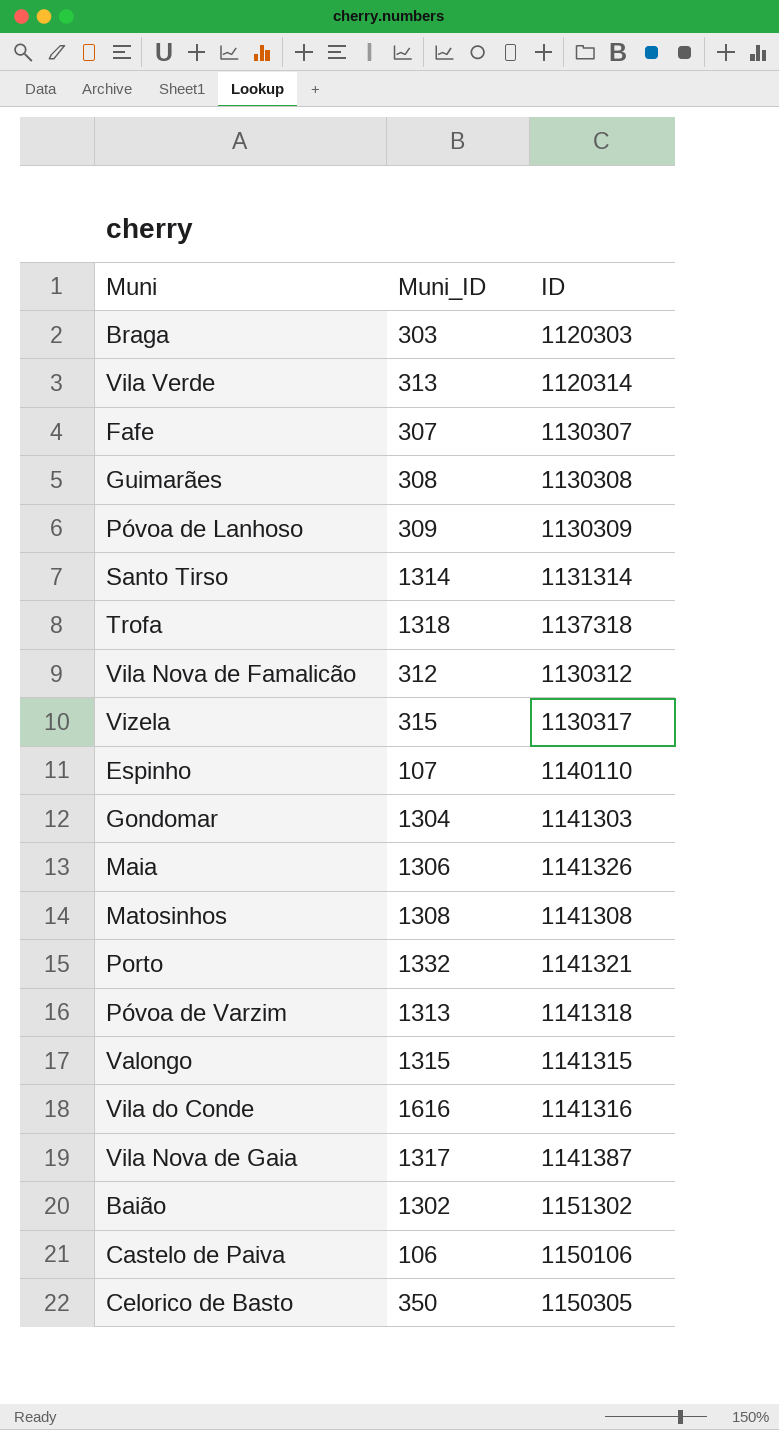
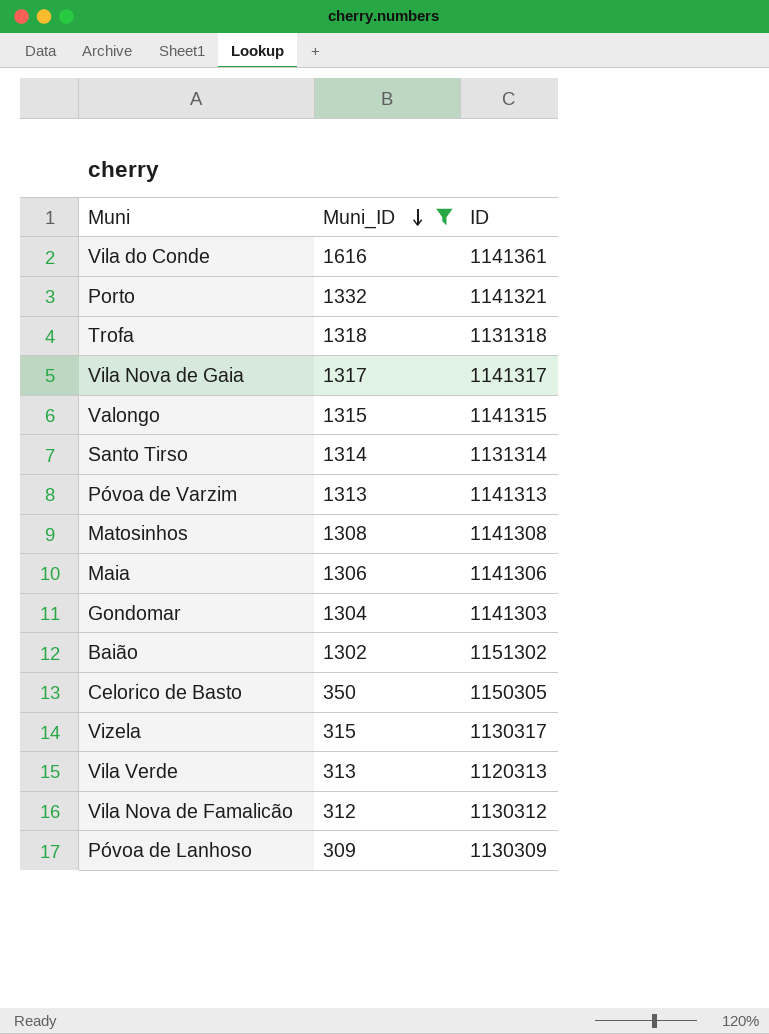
filter: none -> Muni_ID >= 309
row order: none -> Muni_ID descending
Vila do Conde | ID: 1141316 -> 1141361
Trofa | ID: 1137318 -> 1131318
Vila Nova de Gaia | ID: 1141387 -> 1141317
Póvoa de Varzim | ID: 1141318 -> 1141313
Maia | ID: 1141326 -> 1141306
Vila Verde | ID: 1120314 -> 1120313

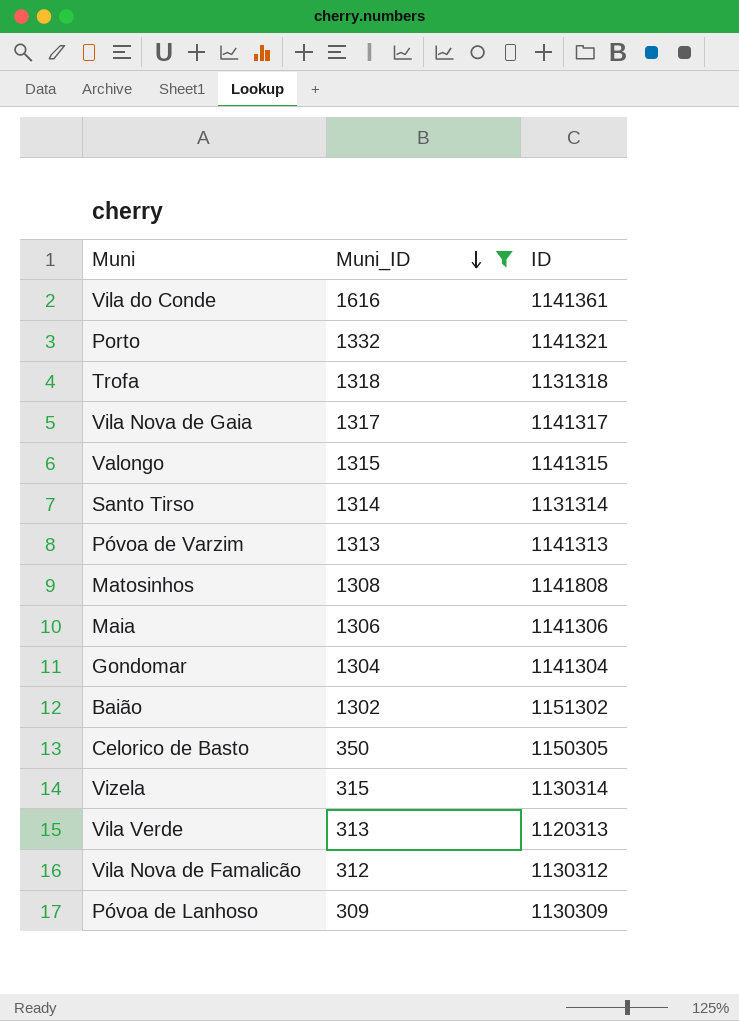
Matosinhos | ID: 1141308 -> 1141808
Gondomar | ID: 1141303 -> 1141304
Vizela | ID: 1130317 -> 1130314

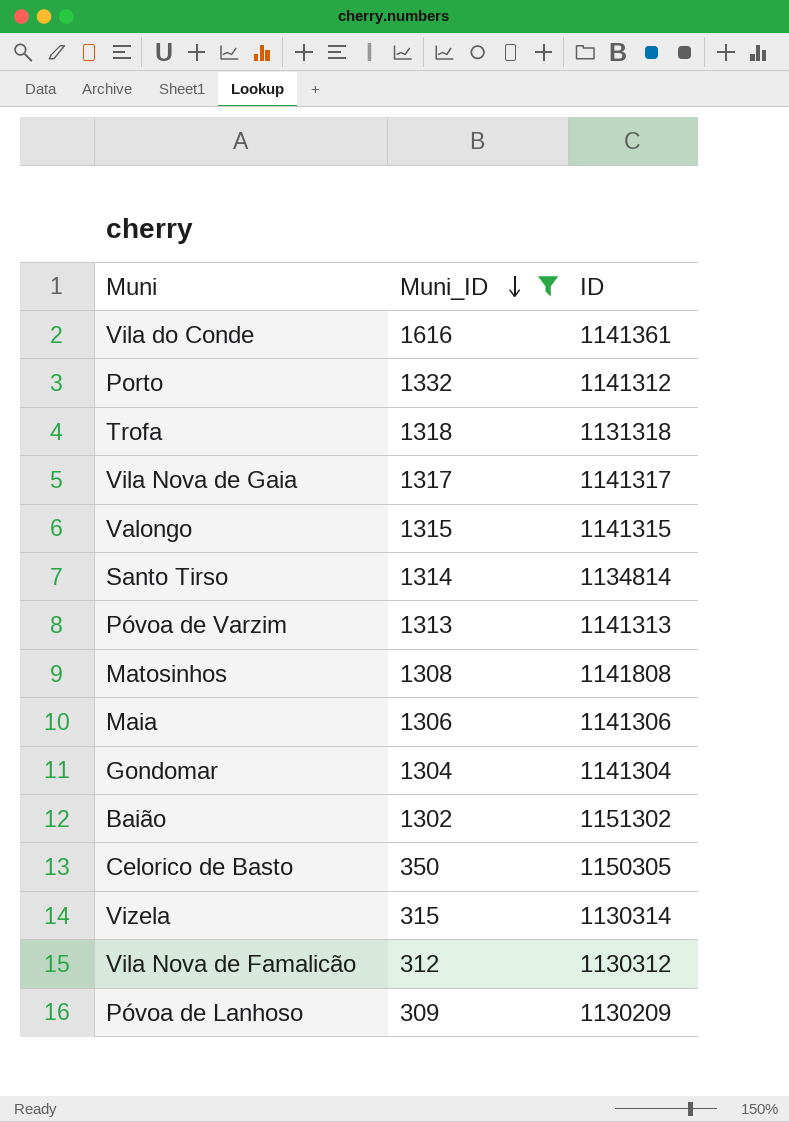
row Vila Verde: 313 | 1120313 -> none
Porto | ID: 1141321 -> 1141312
Santo Tirso | ID: 1131314 -> 1134814
Póvoa de Lanhoso | ID: 1130309 -> 1130209

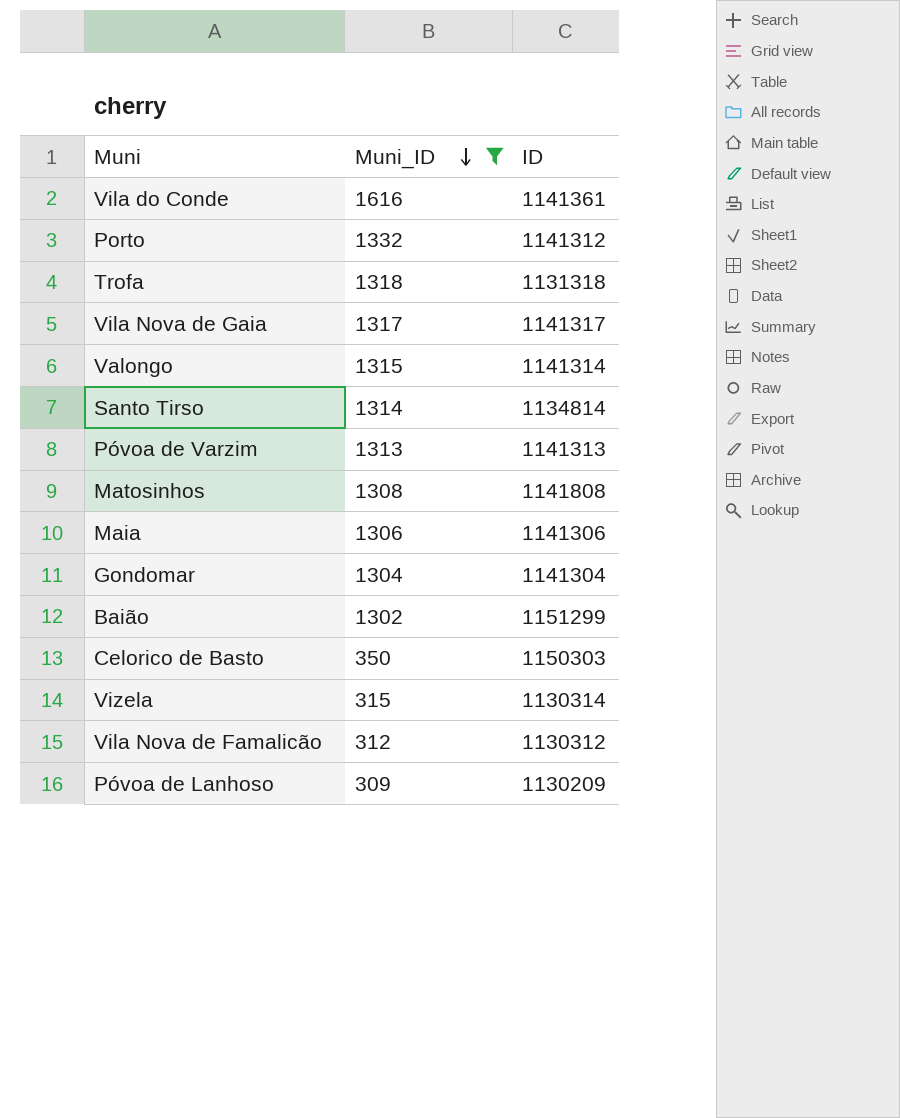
Valongo | ID: 1141315 -> 1141314
Baião | ID: 1151302 -> 1151299
Celorico de Basto | ID: 1150305 -> 1150303

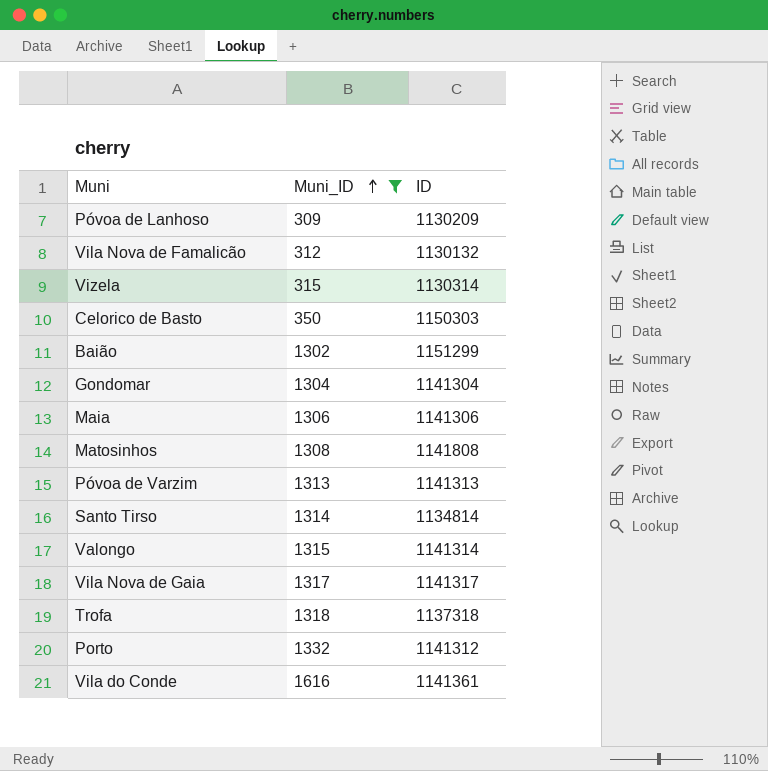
row order: Muni_ID descending -> Muni_ID ascending
Vila Nova de Famalicão | ID: 1130312 -> 1130132
Trofa | ID: 1131318 -> 1137318

